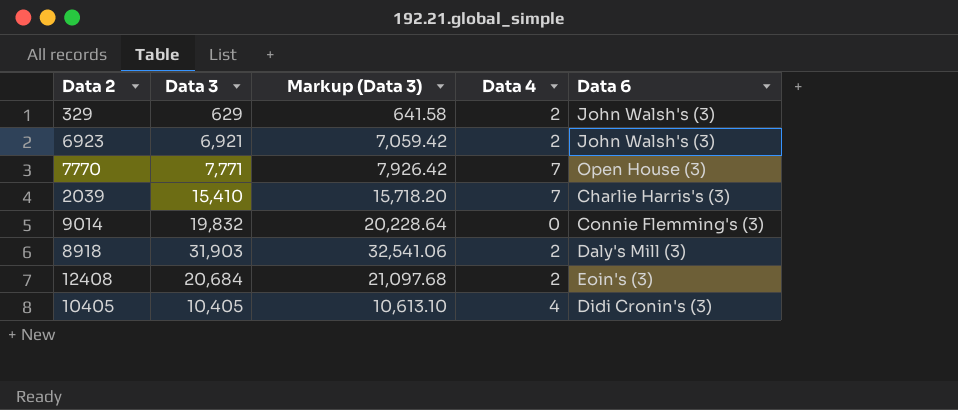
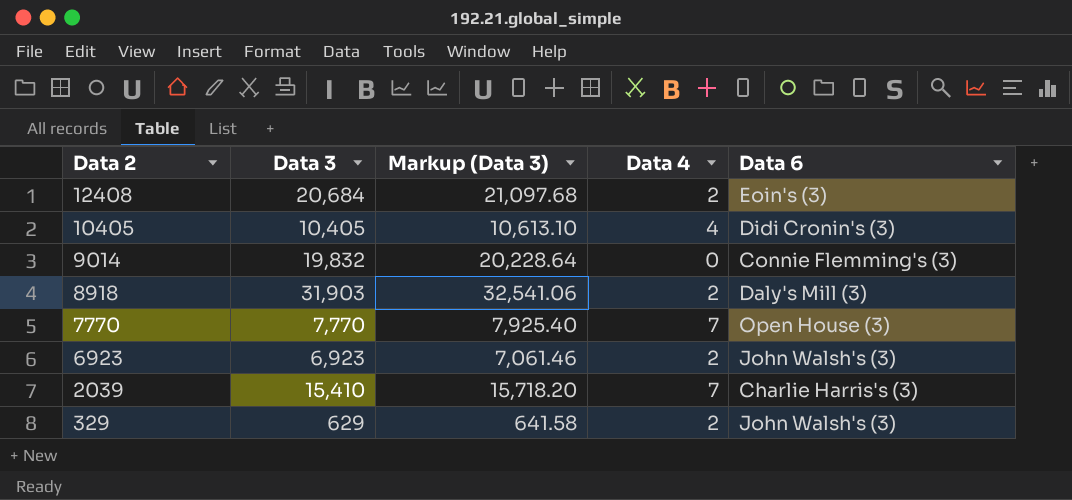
row order: none -> Data 2 descending
7770 | Data 3: 7,771 -> 7,770
7770 | Markup (Data 3): 7,926.42 -> 7,925.40
6923 | Data 3: 6,921 -> 6,923
6923 | Markup (Data 3): 7,059.42 -> 7,061.46

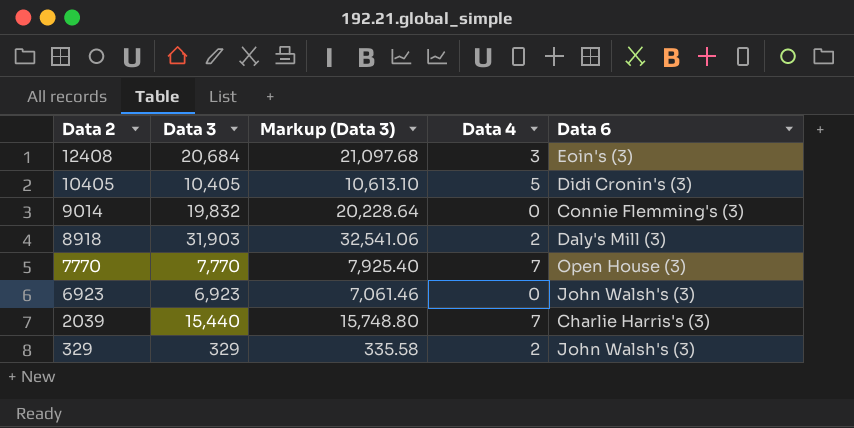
12408 | Data 4: 2 -> 3
10405 | Data 4: 4 -> 5
6923 | Data 4: 2 -> 0
2039 | Data 3: 15,410 -> 15,440
2039 | Markup (Data 3): 15,718.20 -> 15,748.80
329 | Data 3: 629 -> 329
329 | Markup (Data 3): 641.58 -> 335.58

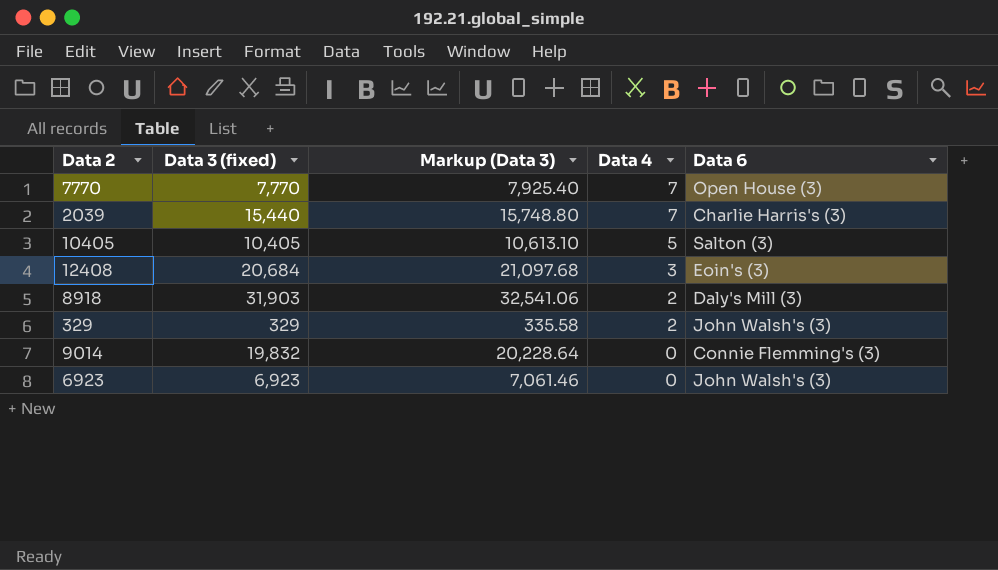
row order: Data 2 descending -> Data 4 descending
column name: Data 3 -> Data 3 (fixed)
10405 | Data 6: Didi Cronin's (3) -> Salton (3)

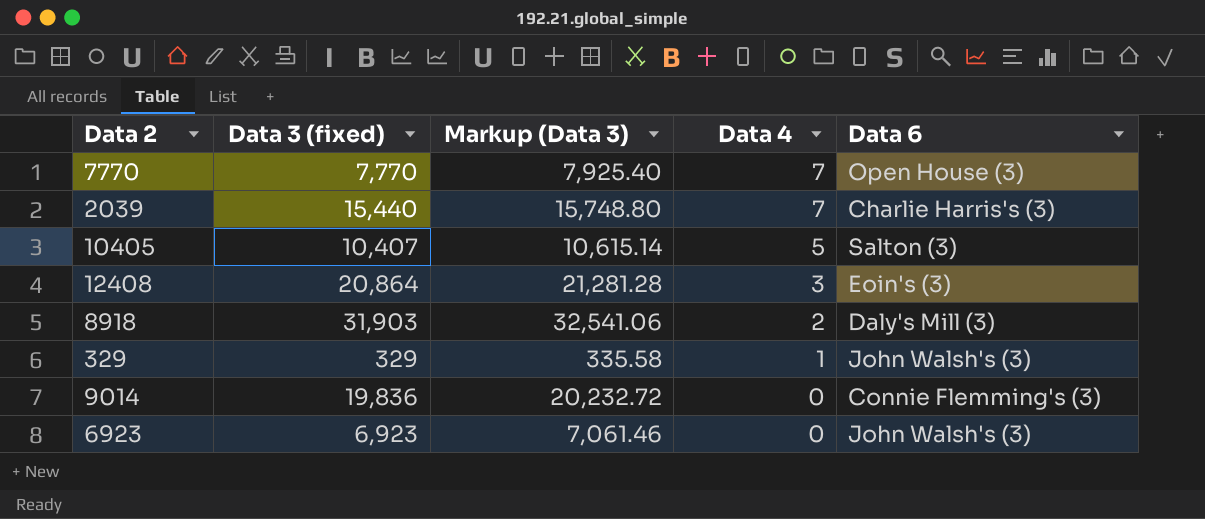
10405 | Data 3 (fixed): 10,405 -> 10,407
10405 | Markup (Data 3): 10,613.10 -> 10,615.14
12408 | Data 3 (fixed): 20,684 -> 20,864
12408 | Markup (Data 3): 21,097.68 -> 21,281.28
329 | Data 4: 2 -> 1
9014 | Data 3 (fixed): 19,832 -> 19,836
9014 | Markup (Data 3): 20,228.64 -> 20,232.72

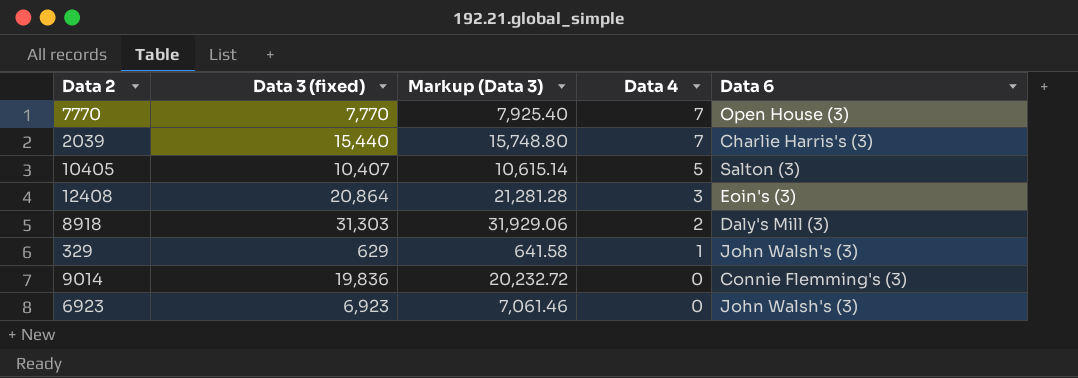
8918 | Data 3 (fixed): 31,903 -> 31,303
8918 | Markup (Data 3): 32,541.06 -> 31,929.06
329 | Data 3 (fixed): 329 -> 629
329 | Markup (Data 3): 335.58 -> 641.58

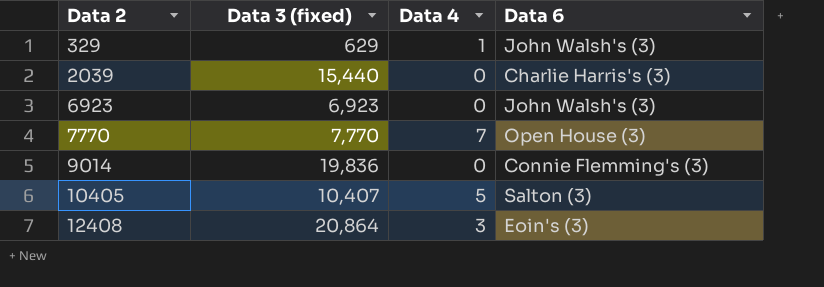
row order: Data 4 descending -> Data 2 ascending
column Markup (Data 3) | formula: [Data 3 (fixed)] * 1.02 -> none
row 8918: 31,303 | 31,929.06 | 2 | Daly's Mill (3) -> none
2039 | Data 4: 7 -> 0

